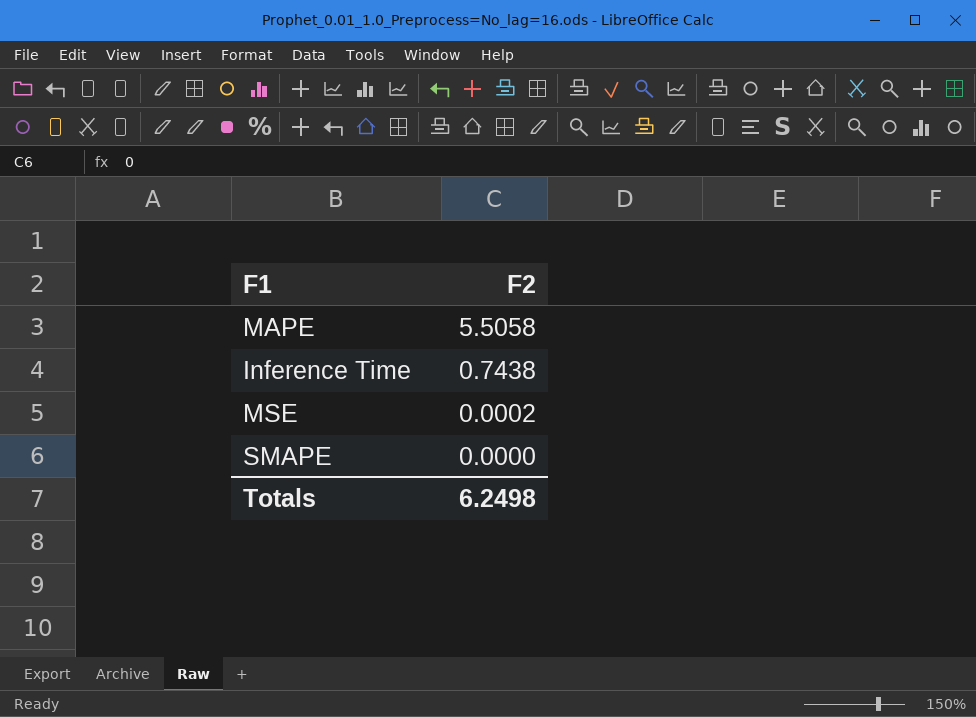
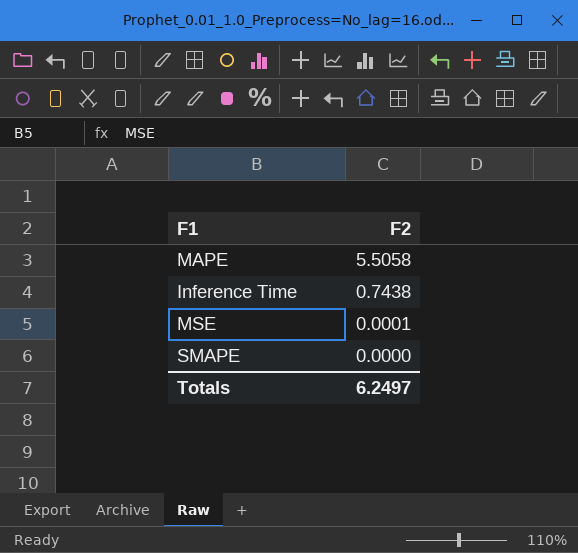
MSE | F2: 0.0002 -> 0.0001
Totals | F2: 6.2498 -> 6.2497

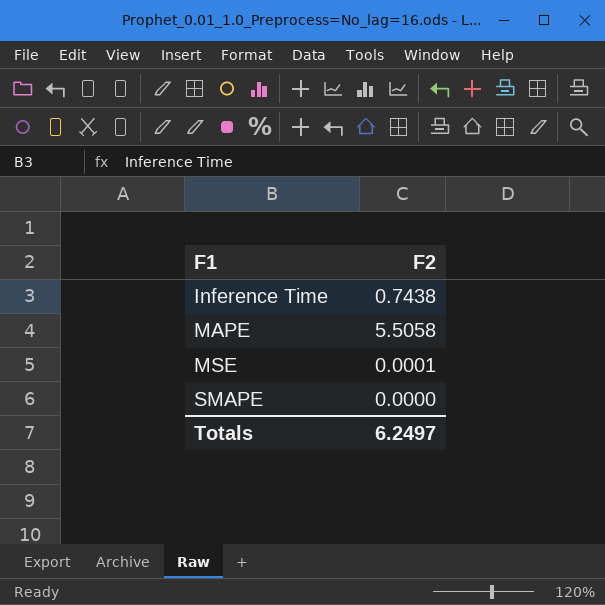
row order: F2 descending -> F1 ascending

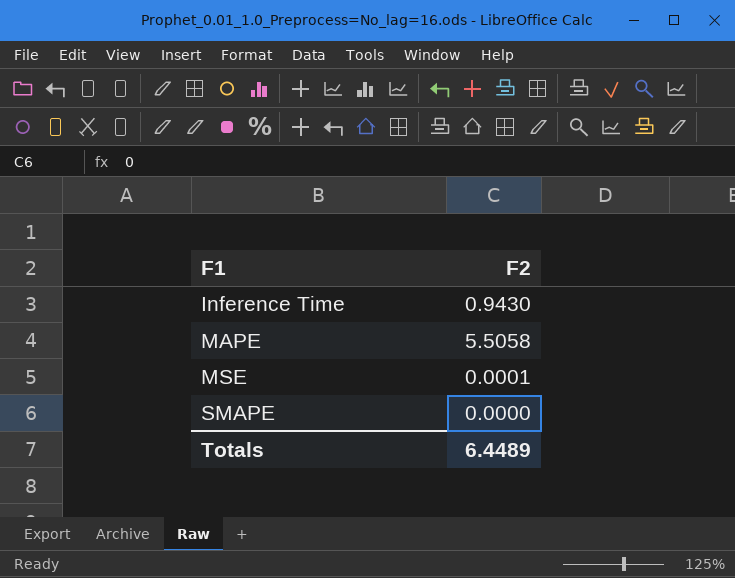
Inference Time | F2: 0.7438 -> 0.9430
Totals | F2: 6.2497 -> 6.4489

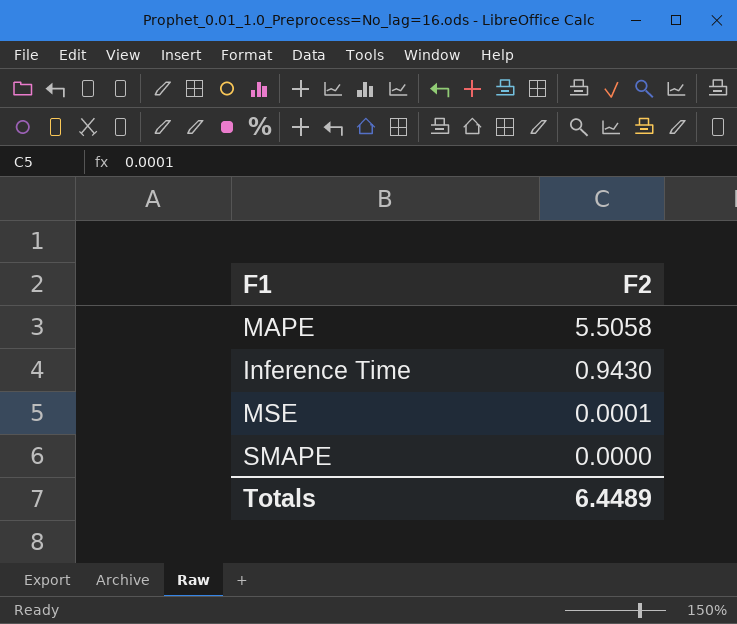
row order: F1 ascending -> F2 descending

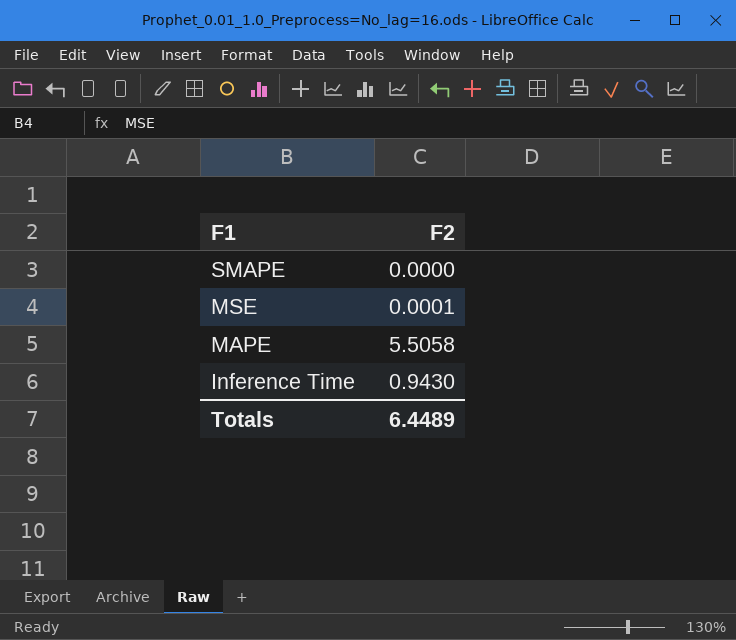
row order: F2 descending -> F1 descending

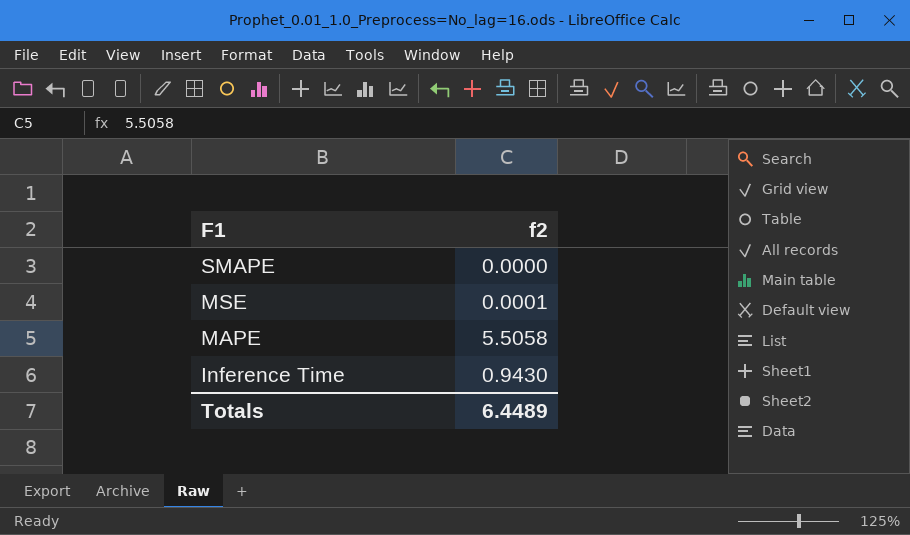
column name: F2 -> f2

